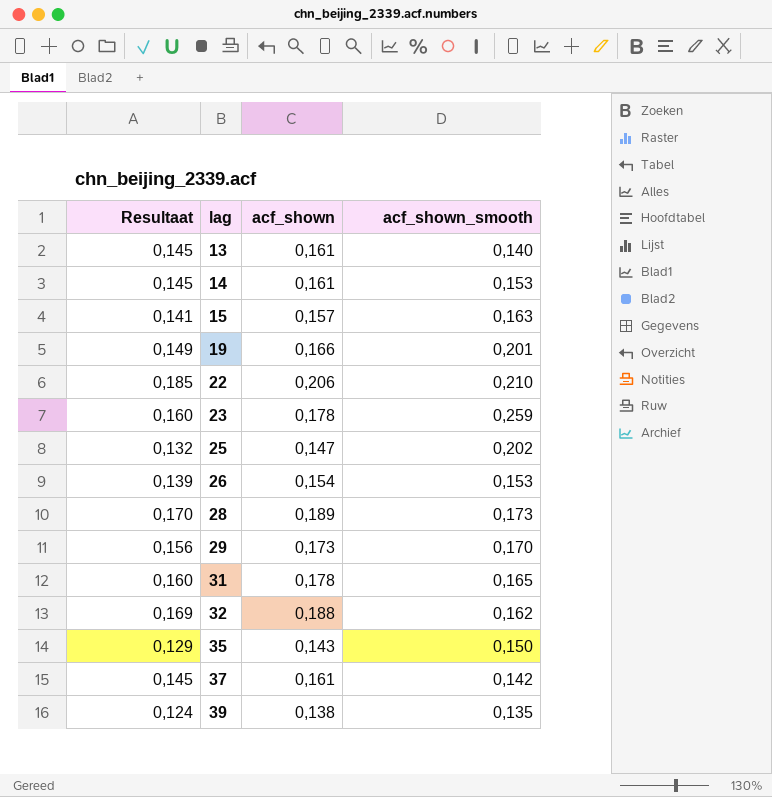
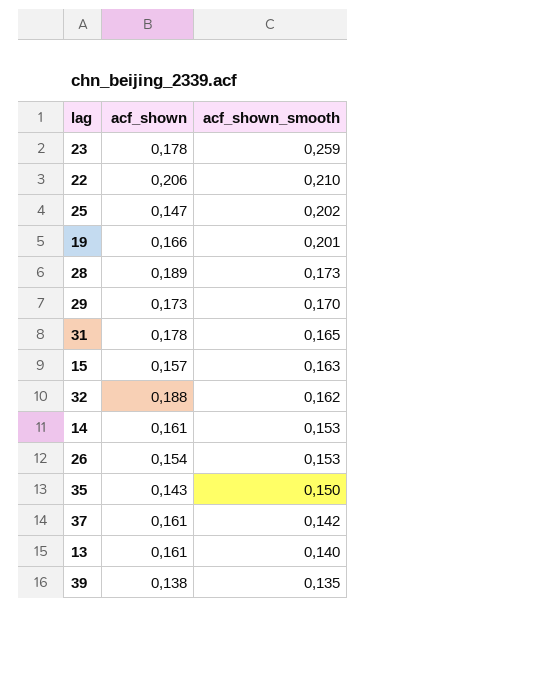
row order: lag ascending -> acf_shown_smooth descending
column Resultaat | formula: [acf_shown] * 0,9 -> none

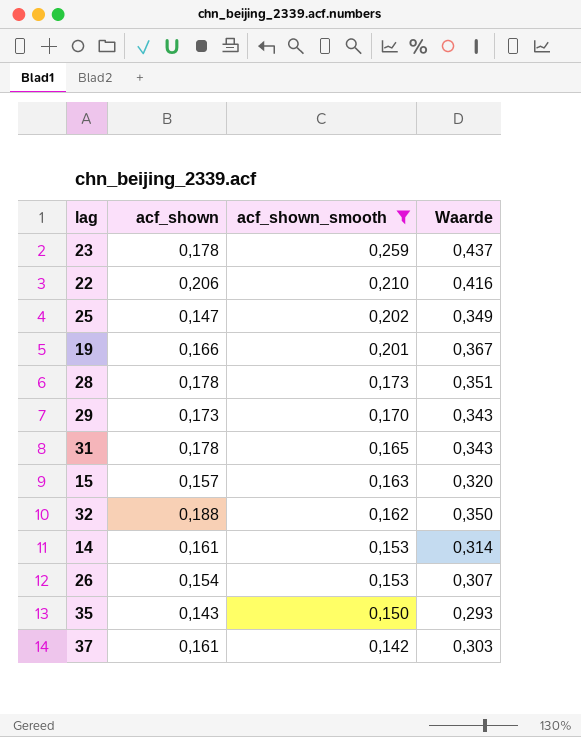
filter: none -> acf_shown_smooth >= 0,142
column Waarde | formula: none -> [acf_shown] + [acf_shown_smooth]
28 | acf_shown: 0,189 -> 0,178

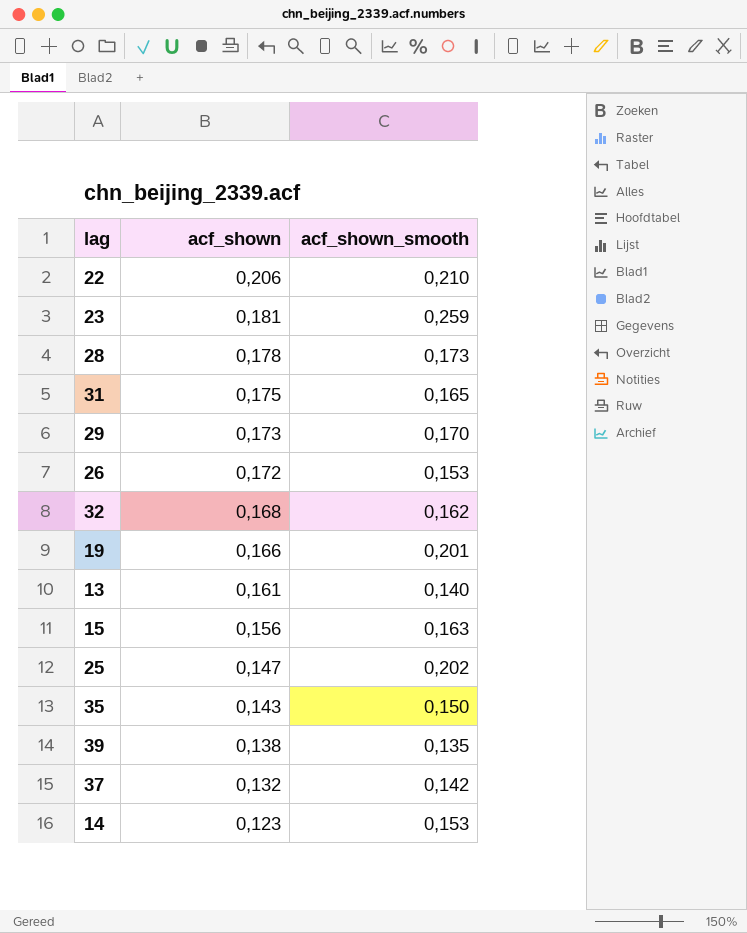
filter: acf_shown_smooth >= 0,142 -> none
row order: acf_shown_smooth descending -> acf_shown descending
column Waarde | formula: [acf_shown] + [acf_shown_smooth] -> none
23 | acf_shown: 0,178 -> 0,181
31 | acf_shown: 0,178 -> 0,175
26 | acf_shown: 0,154 -> 0,172
32 | acf_shown: 0,188 -> 0,168
15 | acf_shown: 0,157 -> 0,156
37 | acf_shown: 0,161 -> 0,132
14 | acf_shown: 0,161 -> 0,123

